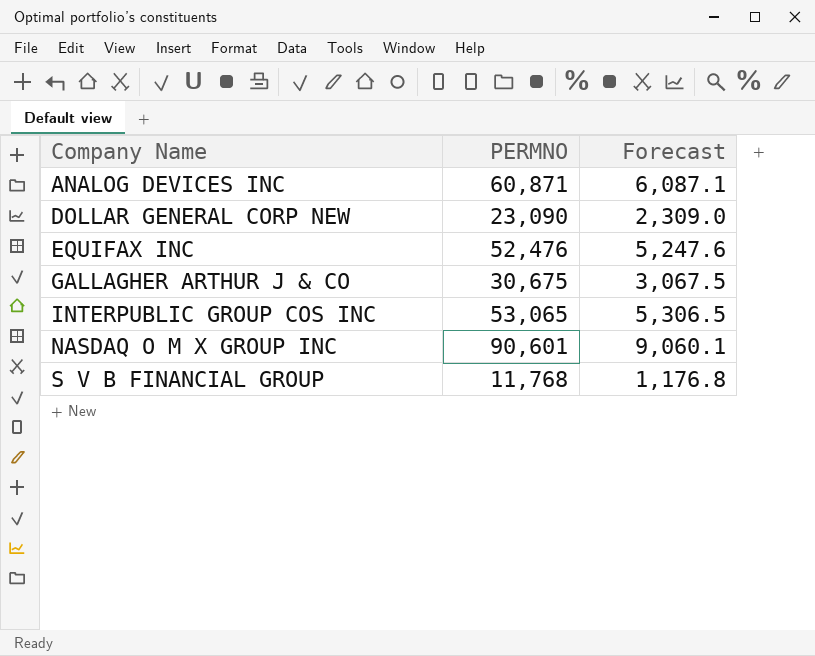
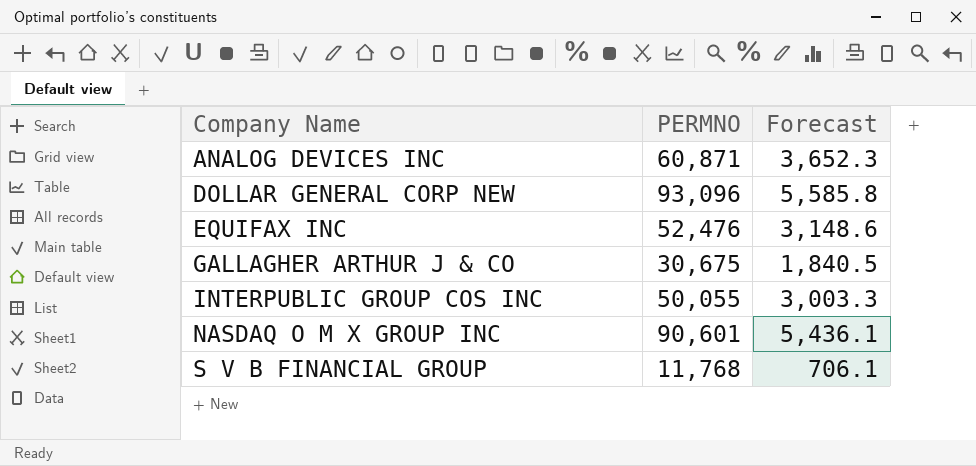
column Forecast | formula: [PERMNO] * 0.1 -> [PERMNO] * 0.06
DOLLAR GENERAL CORP NEW | PERMNO: 23,090 -> 93,096
INTERPUBLIC GROUP COS INC | PERMNO: 53,065 -> 50,055

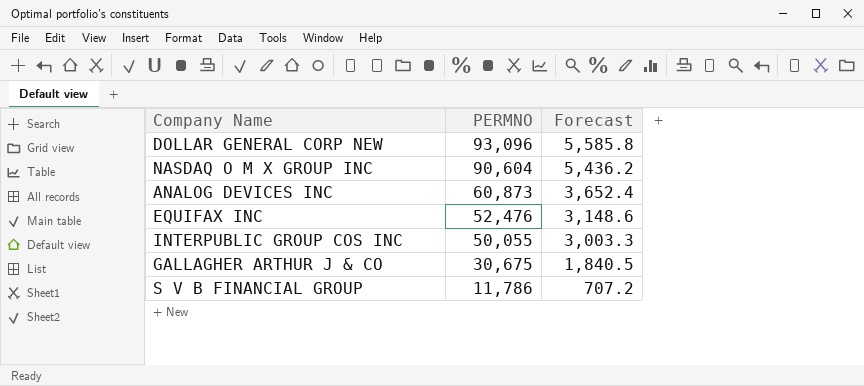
row order: Company Name ascending -> PERMNO descending
NASDAQ O M X GROUP INC | PERMNO: 90,601 -> 90,604
NASDAQ O M X GROUP INC | Forecast: 5,436.1 -> 5,436.2
ANALOG DEVICES INC | PERMNO: 60,871 -> 60,873
ANALOG DEVICES INC | Forecast: 3,652.3 -> 3,652.4
S V B FINANCIAL GROUP | PERMNO: 11,768 -> 11,786
S V B FINANCIAL GROUP | Forecast: 706.1 -> 707.2

